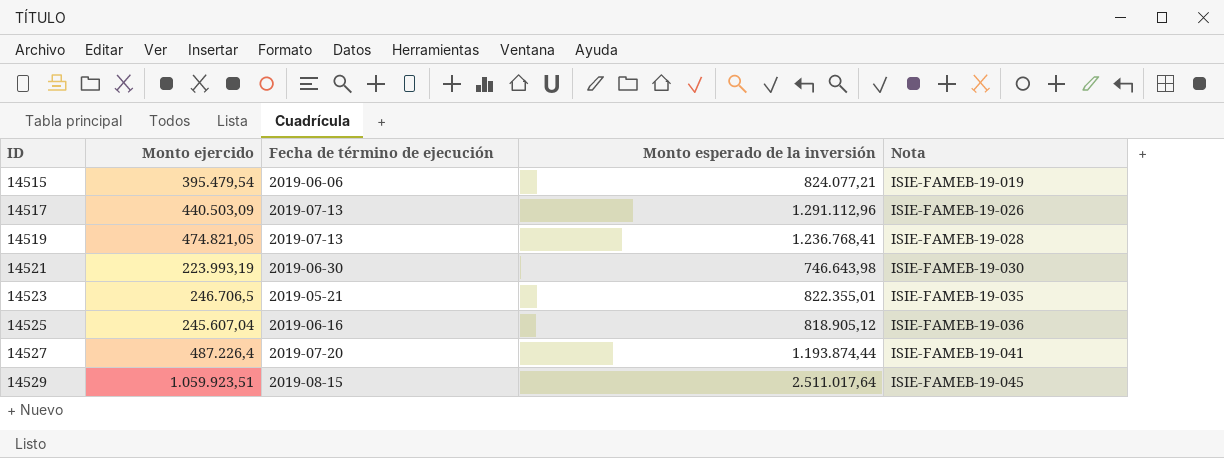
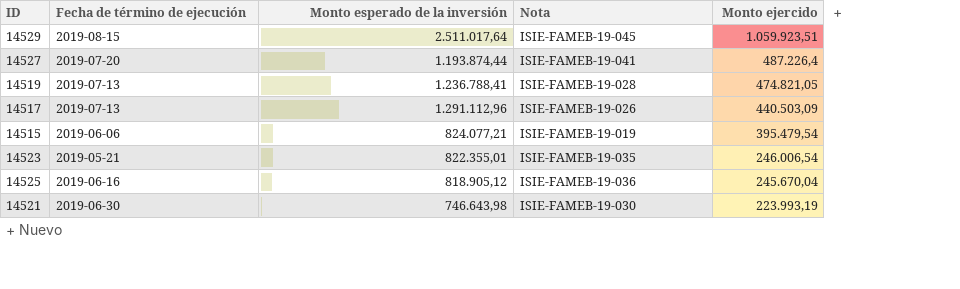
row order: ID ascending -> Monto ejercido descending
column Monto ejercido | position: 2 -> 5
14519 | Monto esperado de la inversión: 1.236.768,41 -> 1.236.788,41
14523 | Monto ejercido: 246.706,5 -> 246.006,54
14525 | Monto ejercido: 245.607,04 -> 245.670,04

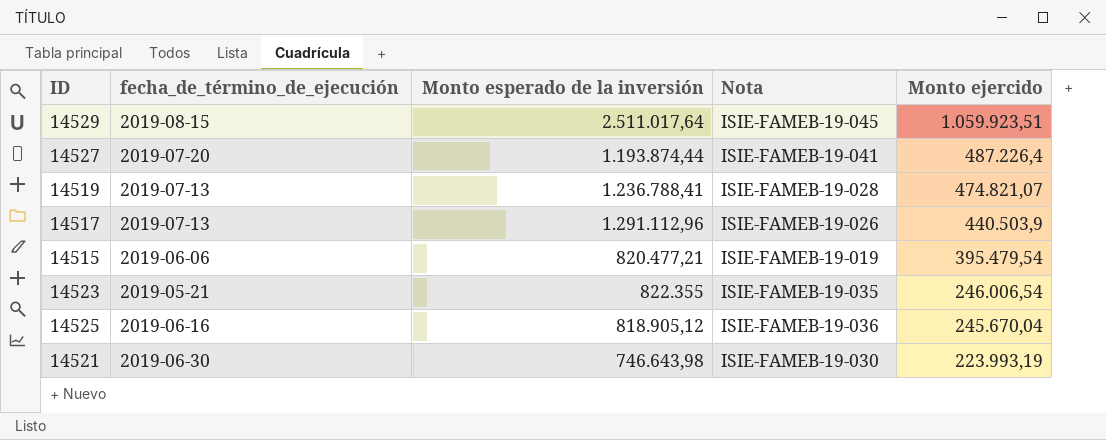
column name: Fecha de término de ejecución -> fecha_de_término_de_ejecución
14519 | Monto ejercido: 474.821,05 -> 474.821,07
14517 | Monto ejercido: 440.503,09 -> 440.503,9
14515 | Monto esperado de la inversión: 824.077,21 -> 820.477,21
14523 | Monto esperado de la inversión: 822.355,01 -> 822.355

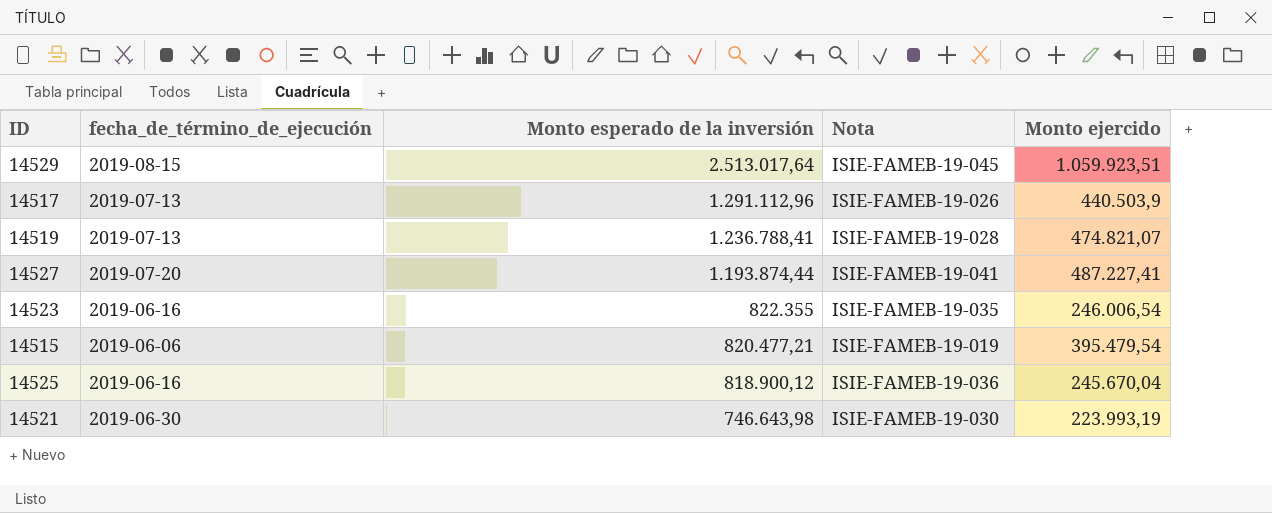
row order: Monto ejercido descending -> Monto esperado de la inversión descending
14529 | Monto esperado de la inversión: 2.511.017,64 -> 2.513.017,64
14527 | Monto ejercido: 487.226,4 -> 487.227,41
14523 | fecha_de_término_de_ejecución: 2019-05-21 -> 2019-06-16
14525 | Monto esperado de la inversión: 818.905,12 -> 818.900,12

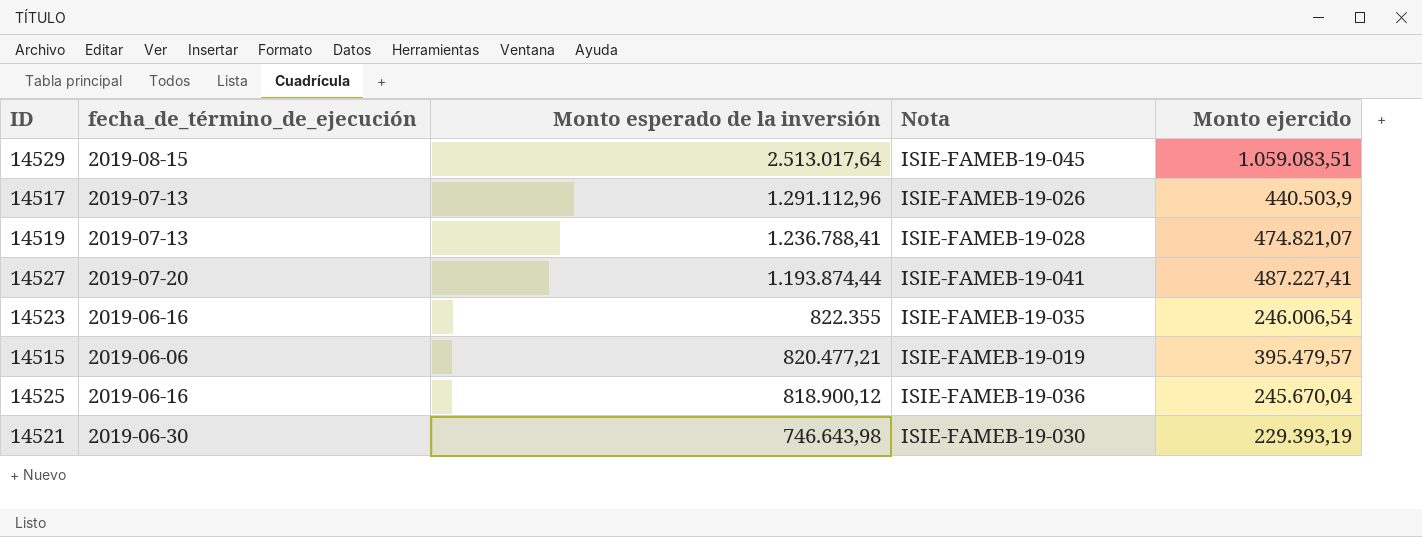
14529 | Monto ejercido: 1.059.923,51 -> 1.059.083,51
14515 | Monto ejercido: 395.479,54 -> 395.479,57
14521 | Monto ejercido: 223.993,19 -> 229.393,19

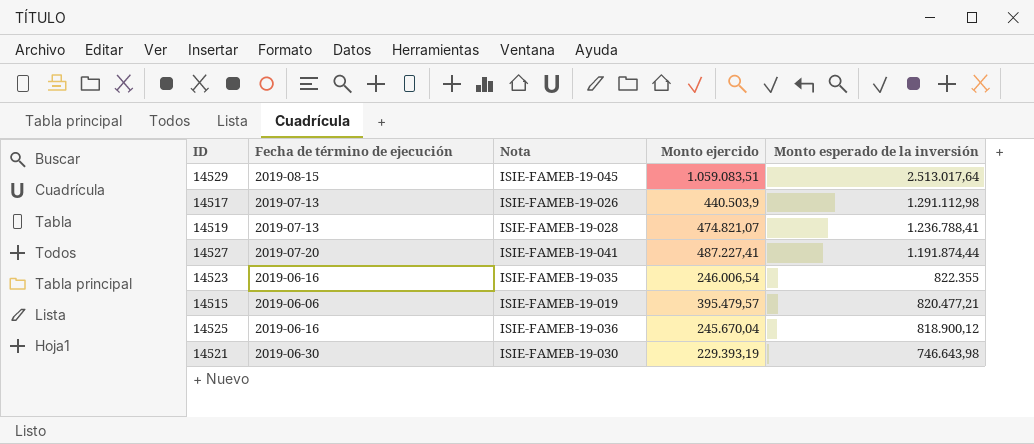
column name: fecha_de_término_de_ejecución -> Fecha de término de ejecución
column Monto esperado de la inversión | position: 3 -> 5
14517 | Monto esperado de la inversión: 1.291.112,96 -> 1.291.112,98
14527 | Monto esperado de la inversión: 1.193.874,44 -> 1.191.874,44

